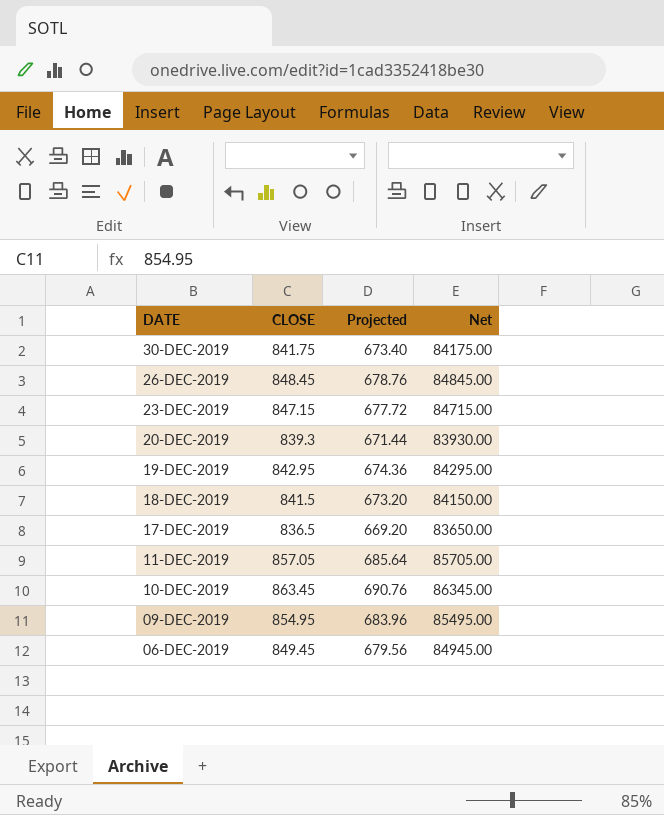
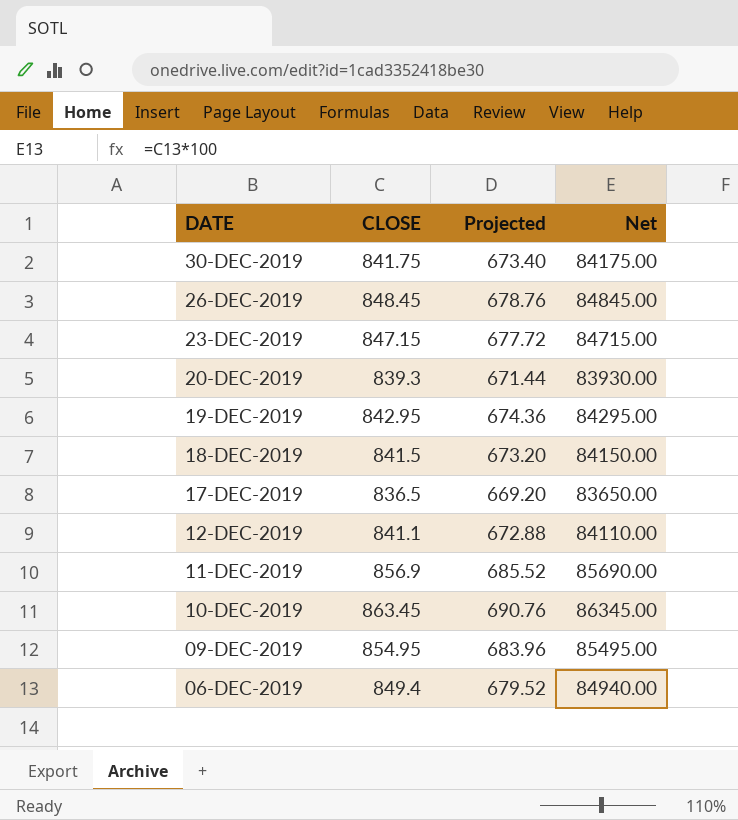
row 12-DEC-2019: none -> 841.1 | 672.88 | 84110.00
11-DEC-2019 | CLOSE: 857.05 -> 856.9
11-DEC-2019 | Projected: 685.64 -> 685.52
11-DEC-2019 | Net: 85705.00 -> 85690.00
06-DEC-2019 | CLOSE: 849.45 -> 849.4
06-DEC-2019 | Projected: 679.56 -> 679.52
06-DEC-2019 | Net: 84945.00 -> 84940.00

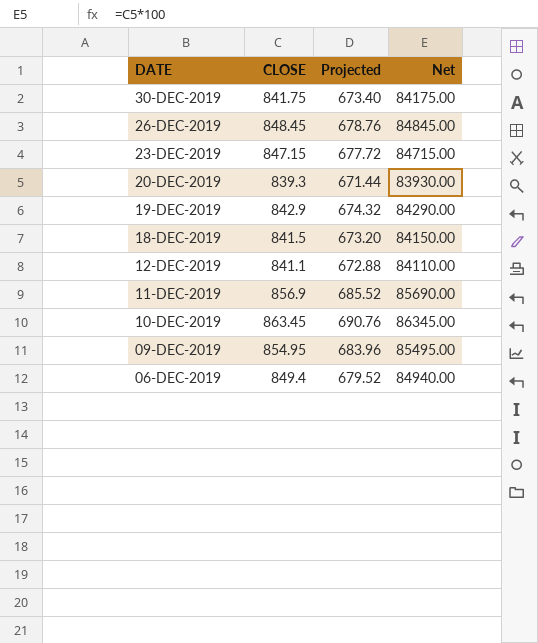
row 17-DEC-2019: 836.5 | 669.20 | 83650.00 -> none
19-DEC-2019 | CLOSE: 842.95 -> 842.9
19-DEC-2019 | Projected: 674.36 -> 674.32
19-DEC-2019 | Net: 84295.00 -> 84290.00

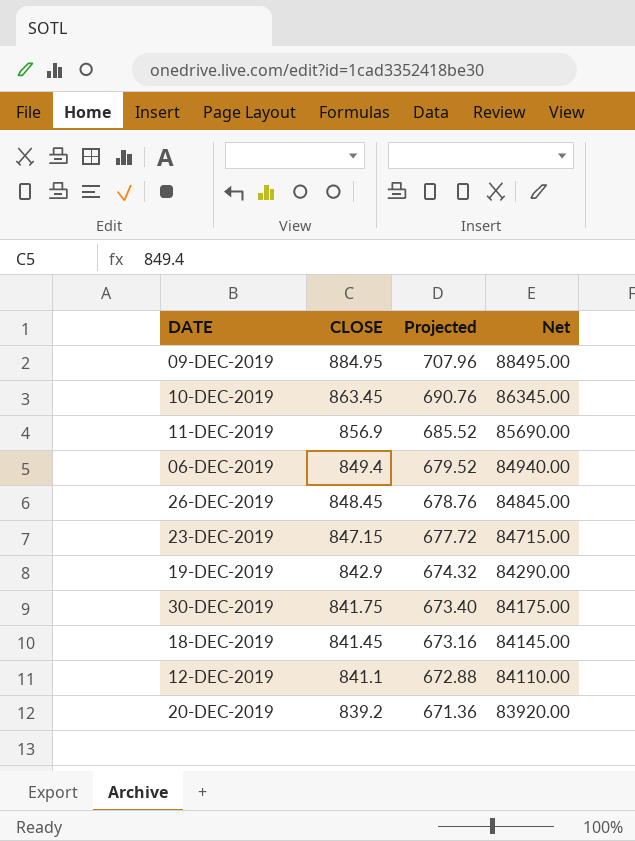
row order: DATE descending -> CLOSE descending
09-DEC-2019 | CLOSE: 854.95 -> 884.95
09-DEC-2019 | Projected: 683.96 -> 707.96
09-DEC-2019 | Net: 85495.00 -> 88495.00
18-DEC-2019 | CLOSE: 841.5 -> 841.45
18-DEC-2019 | Projected: 673.20 -> 673.16
18-DEC-2019 | Net: 84150.00 -> 84145.00
20-DEC-2019 | CLOSE: 839.3 -> 839.2
20-DEC-2019 | Projected: 671.44 -> 671.36
20-DEC-2019 | Net: 83930.00 -> 83920.00

